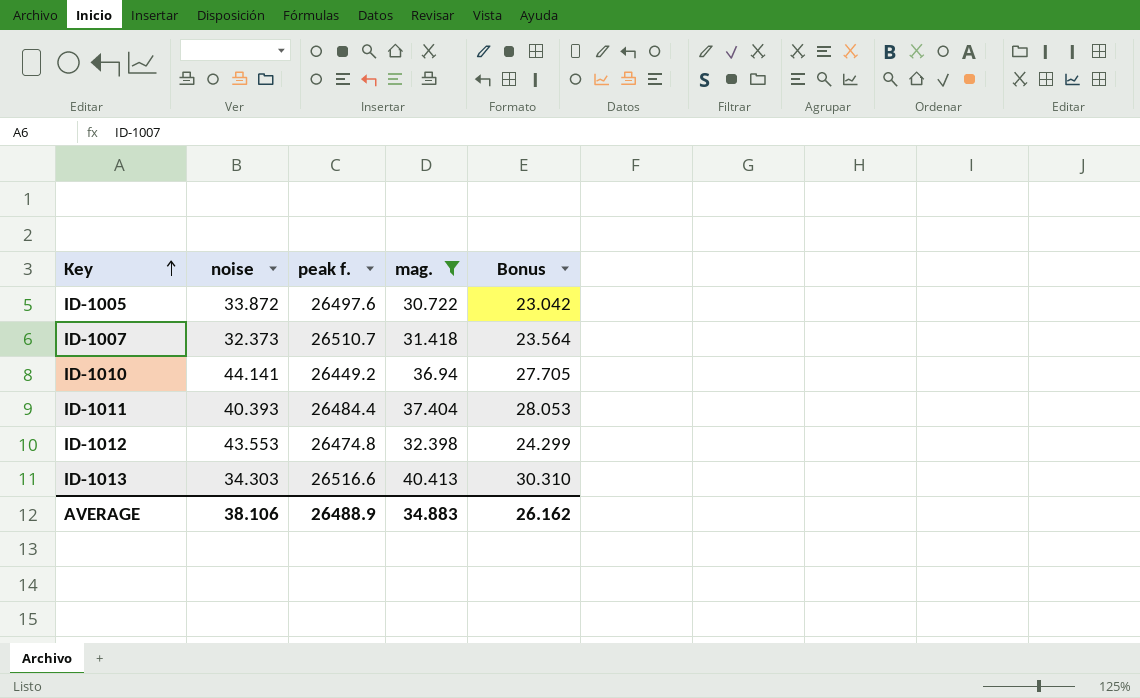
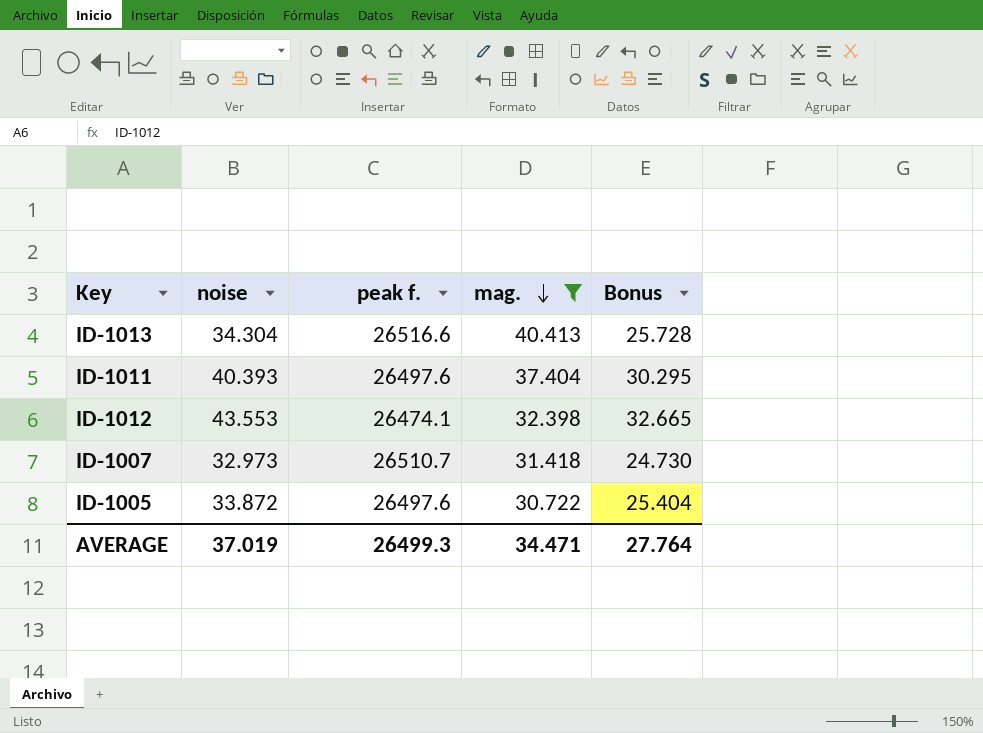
row order: Key ascending -> mag. descending
column Bonus | formula: [mag.] * 0.75 -> [noise] * 0.75
row ID-1010: 44.141 | 26449.2 | 36.94 | 27.705 -> none
ID-1013 | noise: 34.303 -> 34.304
ID-1011 | peak f.: 26484.4 -> 26497.6
ID-1012 | peak f.: 26474.8 -> 26474.1
ID-1007 | noise: 32.373 -> 32.973
AVERAGE | noise: 38.106 -> 37.019
AVERAGE | peak f.: 26488.9 -> 26499.3
AVERAGE | mag.: 34.883 -> 34.471
AVERAGE | Bonus: 26.162 -> 27.764

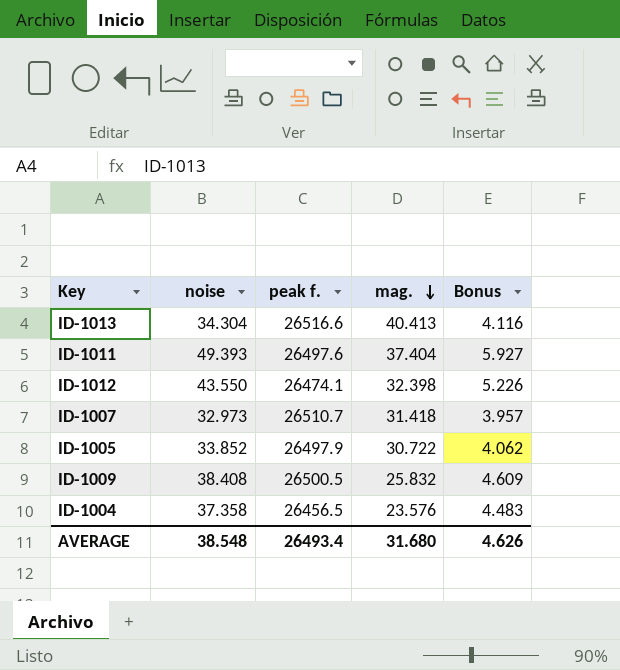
filter: mag. >= 30.722 -> none
column Bonus | formula: [noise] * 0.75 -> [noise] * 0.12
ID-1011 | noise: 40.393 -> 49.393
ID-1012 | noise: 43.553 -> 43.550
ID-1005 | noise: 33.872 -> 33.852
ID-1005 | peak f.: 26497.6 -> 26497.9
AVERAGE | noise: 37.019 -> 38.548
AVERAGE | peak f.: 26499.3 -> 26493.4
AVERAGE | mag.: 34.471 -> 31.680
AVERAGE | Bonus: 27.764 -> 4.626

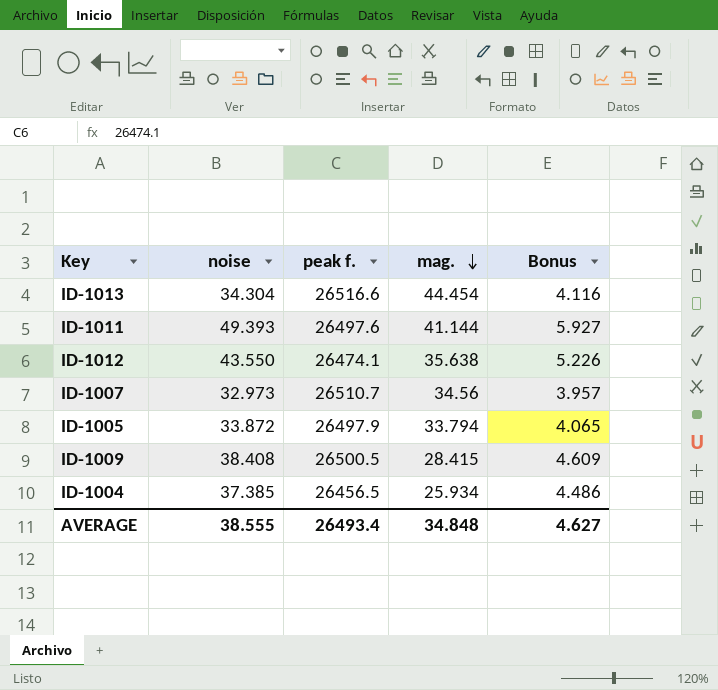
ID-1013 | mag.: 40.413 -> 44.454
ID-1011 | mag.: 37.404 -> 41.144
ID-1012 | mag.: 32.398 -> 35.638
ID-1007 | mag.: 31.418 -> 34.56
ID-1005 | noise: 33.852 -> 33.872
ID-1005 | mag.: 30.722 -> 33.794
ID-1005 | Bonus: 4.062 -> 4.065
ID-1009 | mag.: 25.832 -> 28.415
ID-1004 | noise: 37.358 -> 37.385
ID-1004 | mag.: 23.576 -> 25.934
ID-1004 | Bonus: 4.483 -> 4.486
AVERAGE | noise: 38.548 -> 38.555
AVERAGE | mag.: 31.680 -> 34.848
AVERAGE | Bonus: 4.626 -> 4.627

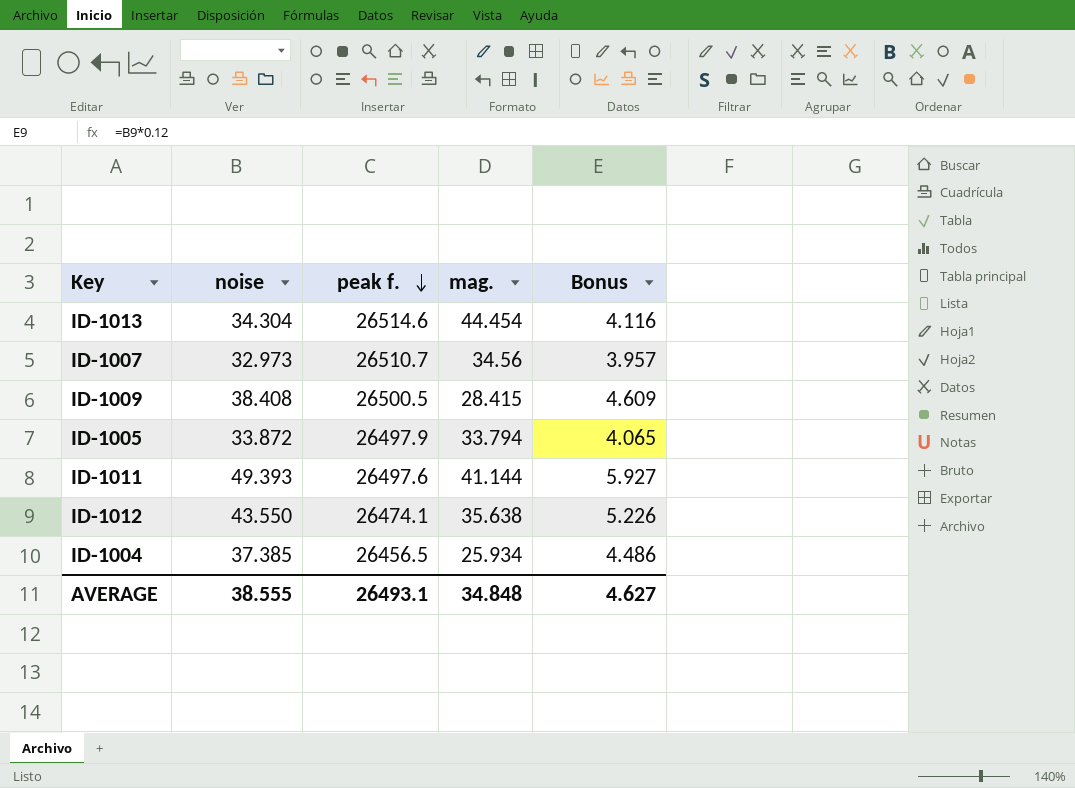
row order: mag. descending -> peak f. descending
ID-1013 | peak f.: 26516.6 -> 26514.6
AVERAGE | peak f.: 26493.4 -> 26493.1

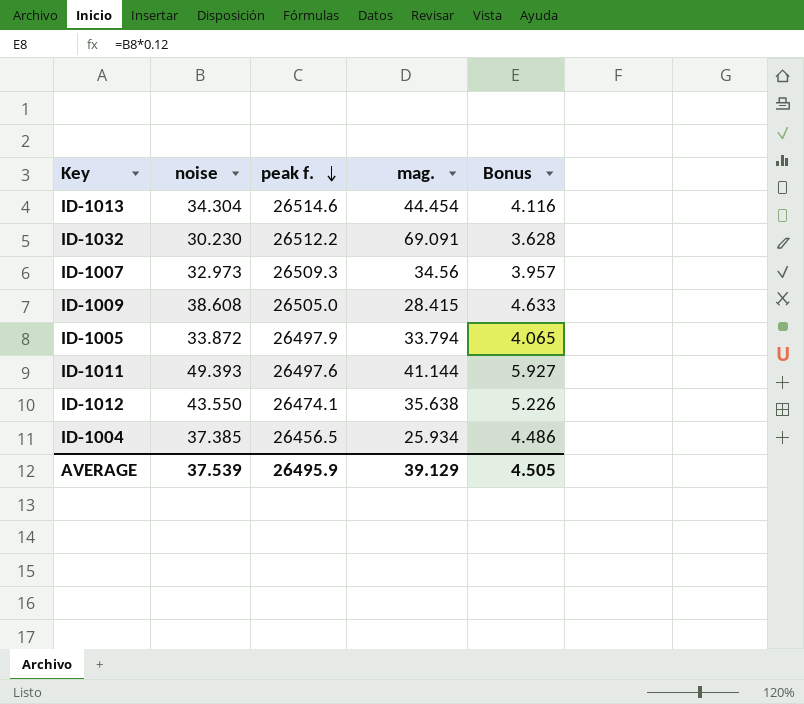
row ID-1032: none -> 30.230 | 26512.2 | 69.091 | 3.628
ID-1007 | peak f.: 26510.7 -> 26509.3
ID-1009 | noise: 38.408 -> 38.608
ID-1009 | peak f.: 26500.5 -> 26505.0
ID-1009 | Bonus: 4.609 -> 4.633
AVERAGE | noise: 38.555 -> 37.539
AVERAGE | peak f.: 26493.1 -> 26495.9
AVERAGE | mag.: 34.848 -> 39.129
AVERAGE | Bonus: 4.627 -> 4.505

